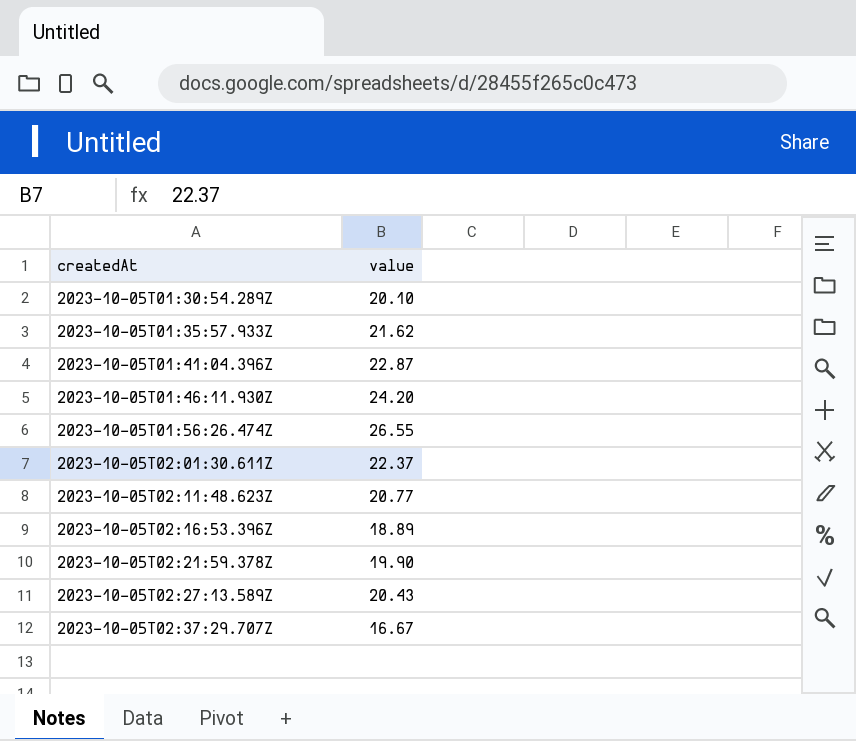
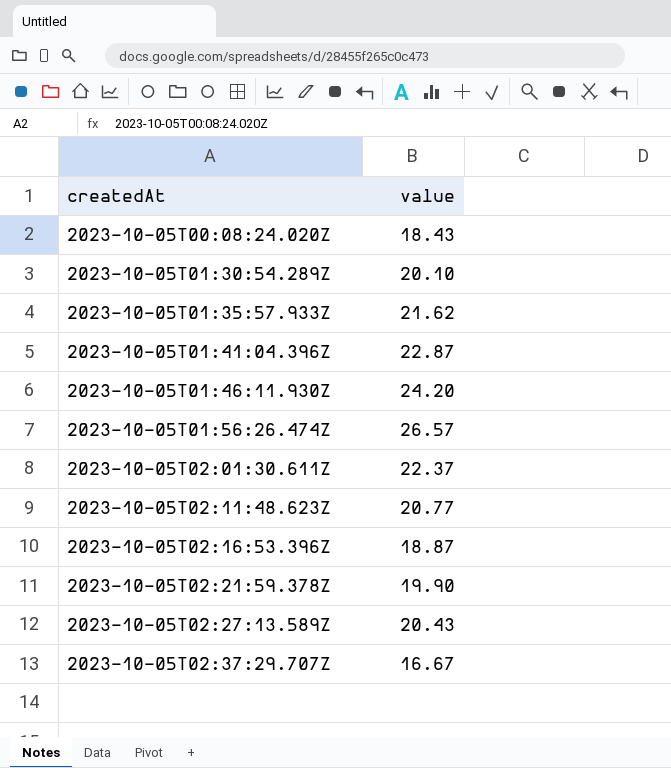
row 2023-10-05T00:08:24.020Z: none -> 18.43
2023-10-05T01:56:26.474Z | value: 26.55 -> 26.57
2023-10-05T02:16:53.396Z | value: 18.89 -> 18.87

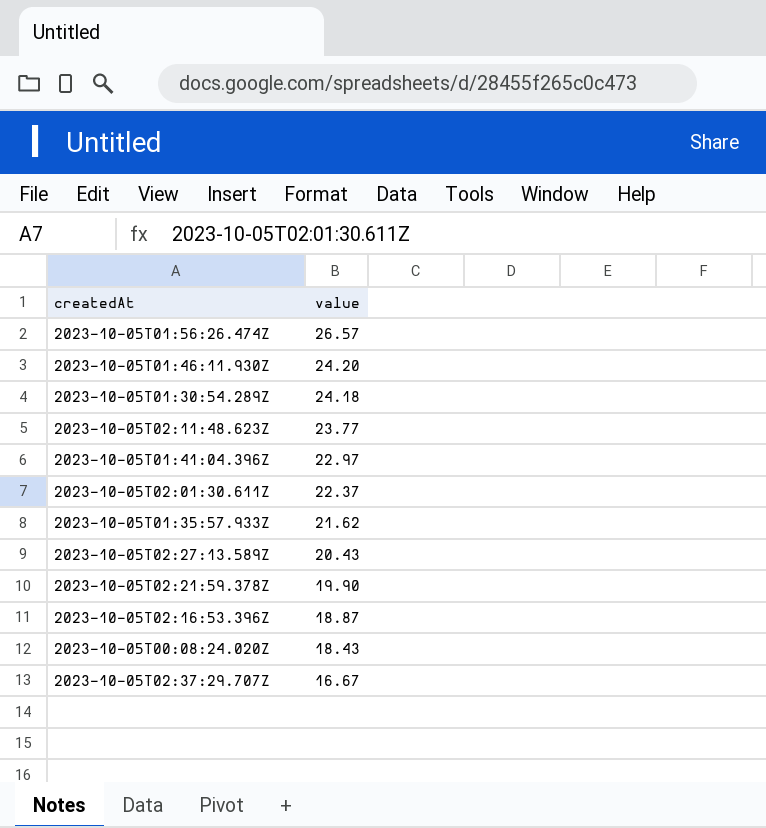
row order: createdAt ascending -> value descending
2023-10-05T01:30:54.289Z | value: 20.10 -> 24.18
2023-10-05T02:11:48.623Z | value: 20.77 -> 23.77
2023-10-05T01:41:04.396Z | value: 22.87 -> 22.97

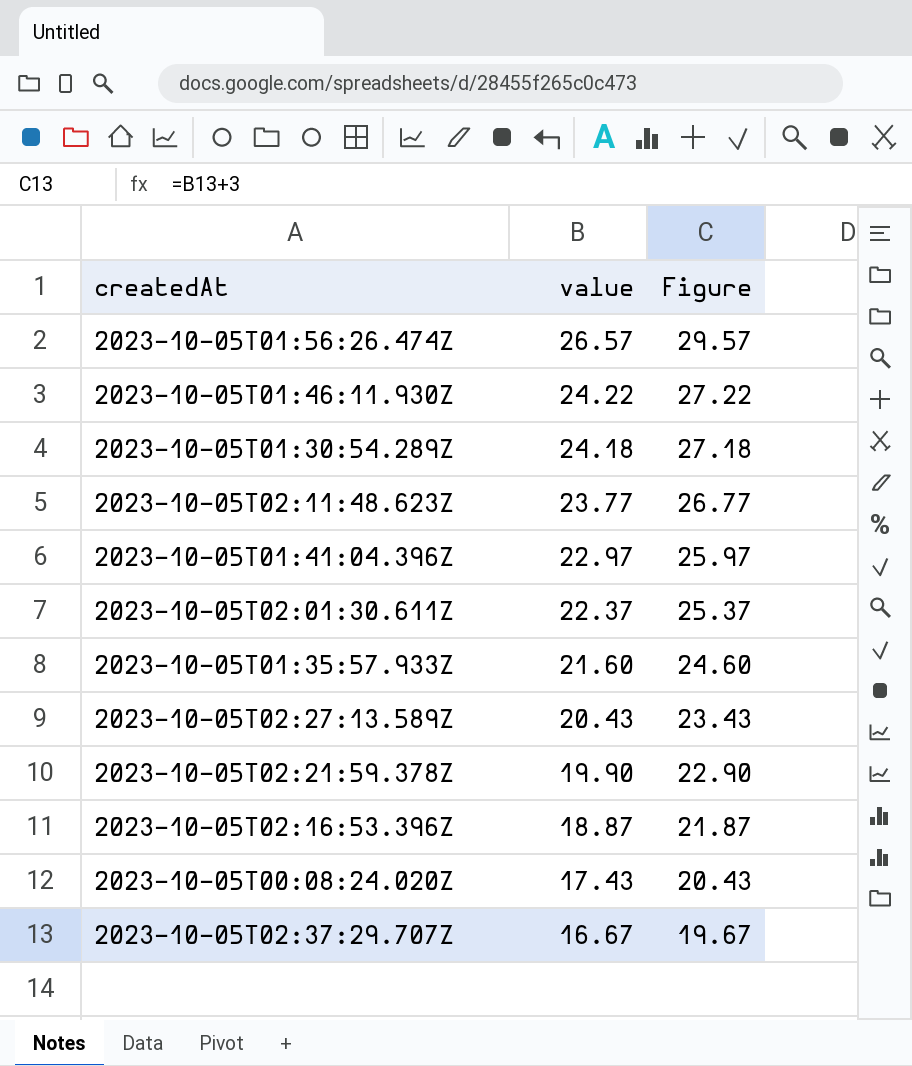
column Figure | formula: none -> [value] + 3
2023-10-05T01:46:11.930Z | value: 24.20 -> 24.22
2023-10-05T01:35:57.933Z | value: 21.62 -> 21.60
2023-10-05T00:08:24.020Z | value: 18.43 -> 17.43

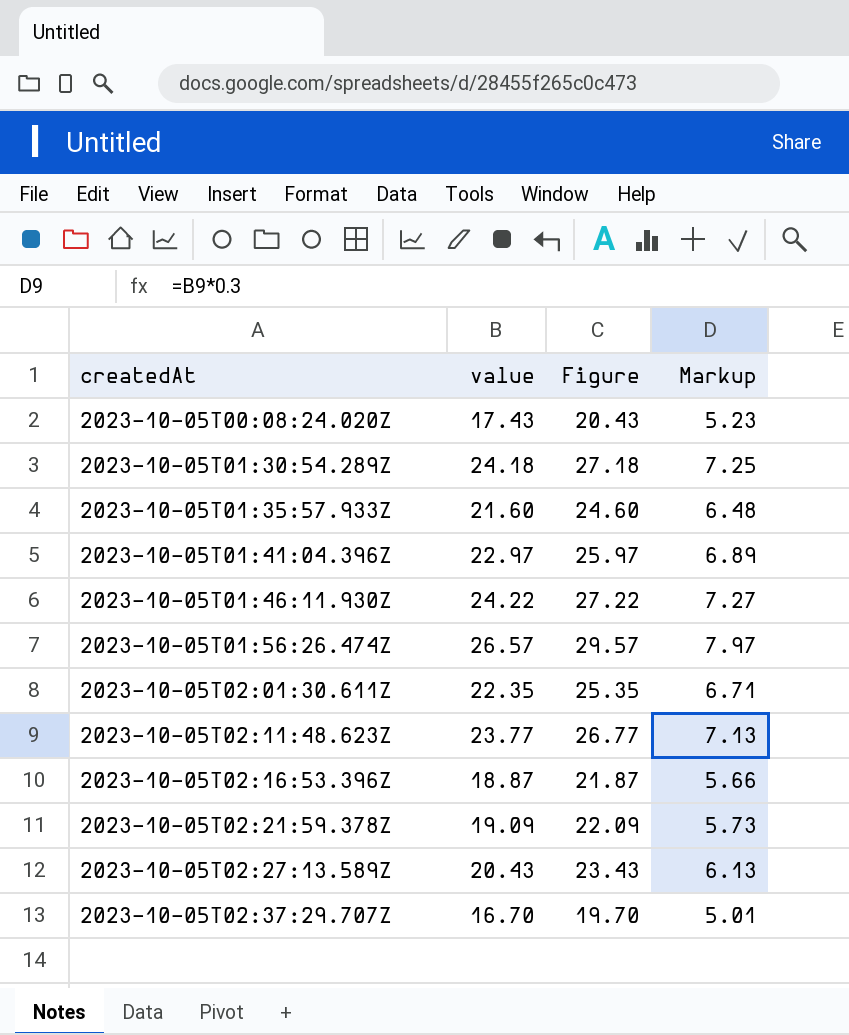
row order: value descending -> createdAt ascending
column Markup | formula: none -> [value] * 0.3
2023-10-05T02:01:30.611Z | value: 22.37 -> 22.35
2023-10-05T02:01:30.611Z | Figure: 25.37 -> 25.35
2023-10-05T02:21:59.378Z | value: 19.90 -> 19.09
2023-10-05T02:21:59.378Z | Figure: 22.90 -> 22.09
2023-10-05T02:37:29.707Z | value: 16.67 -> 16.70
2023-10-05T02:37:29.707Z | Figure: 19.67 -> 19.70

